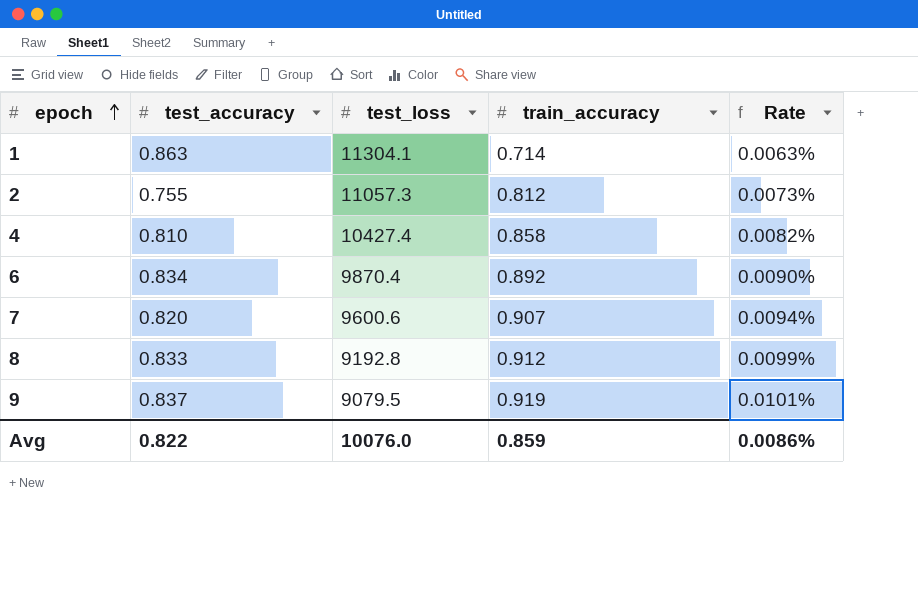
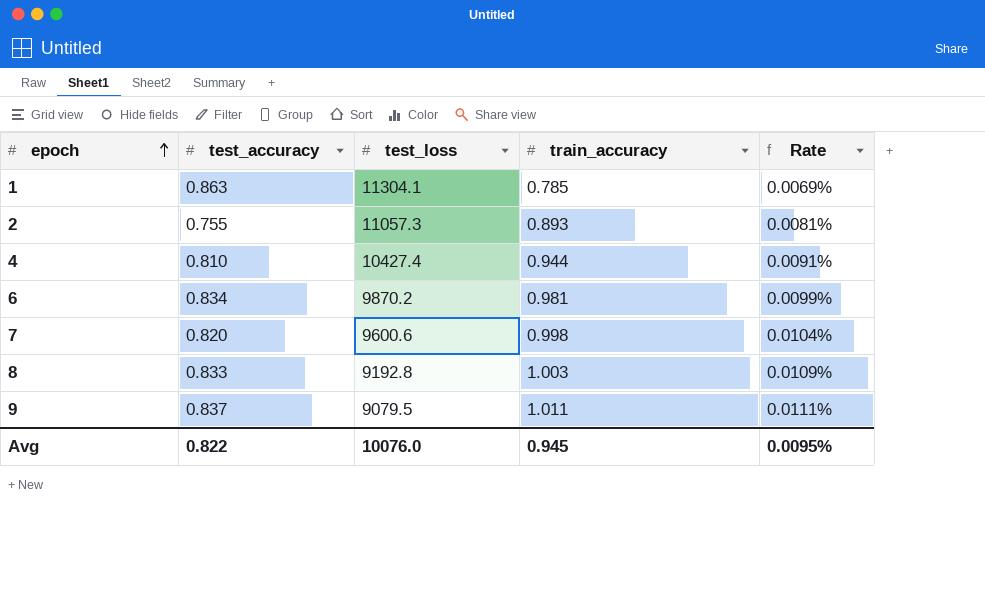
1 | train_accuracy: 0.714 -> 0.785
1 | Rate: 0.0063% -> 0.0069%
2 | train_accuracy: 0.812 -> 0.893
2 | Rate: 0.0073% -> 0.0081%
4 | train_accuracy: 0.858 -> 0.944
4 | Rate: 0.0082% -> 0.0091%
6 | test_loss: 9870.4 -> 9870.2
6 | train_accuracy: 0.892 -> 0.981
6 | Rate: 0.0090% -> 0.0099%
7 | train_accuracy: 0.907 -> 0.998
7 | Rate: 0.0094% -> 0.0104%
8 | train_accuracy: 0.912 -> 1.003
8 | Rate: 0.0099% -> 0.0109%
9 | train_accuracy: 0.919 -> 1.011
9 | Rate: 0.0101% -> 0.0111%
Avg | train_accuracy: 0.859 -> 0.945
Avg | Rate: 0.0086% -> 0.0095%

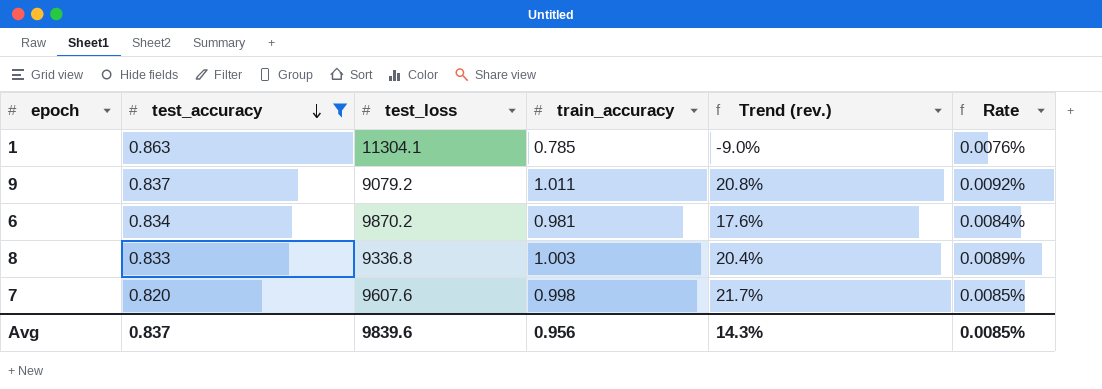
filter: none -> test_accuracy >= 0.820
row order: epoch ascending -> test_accuracy descending
column Trend (rev.) | formula: none -> ([train_accuracy] - [test_accuracy]) / [test_accuracy]
column Rate | formula: [train_accuracy] / [test_loss] -> [test_accuracy] / [test_loss]
9 | test_loss: 9079.5 -> 9079.2
8 | test_loss: 9192.8 -> 9336.8
7 | test_loss: 9600.6 -> 9607.6
Avg | test_accuracy: 0.822 -> 0.837
Avg | test_loss: 10076.0 -> 9839.6
Avg | train_accuracy: 0.945 -> 0.956
Avg | Rate: 0.0095% -> 0.0085%

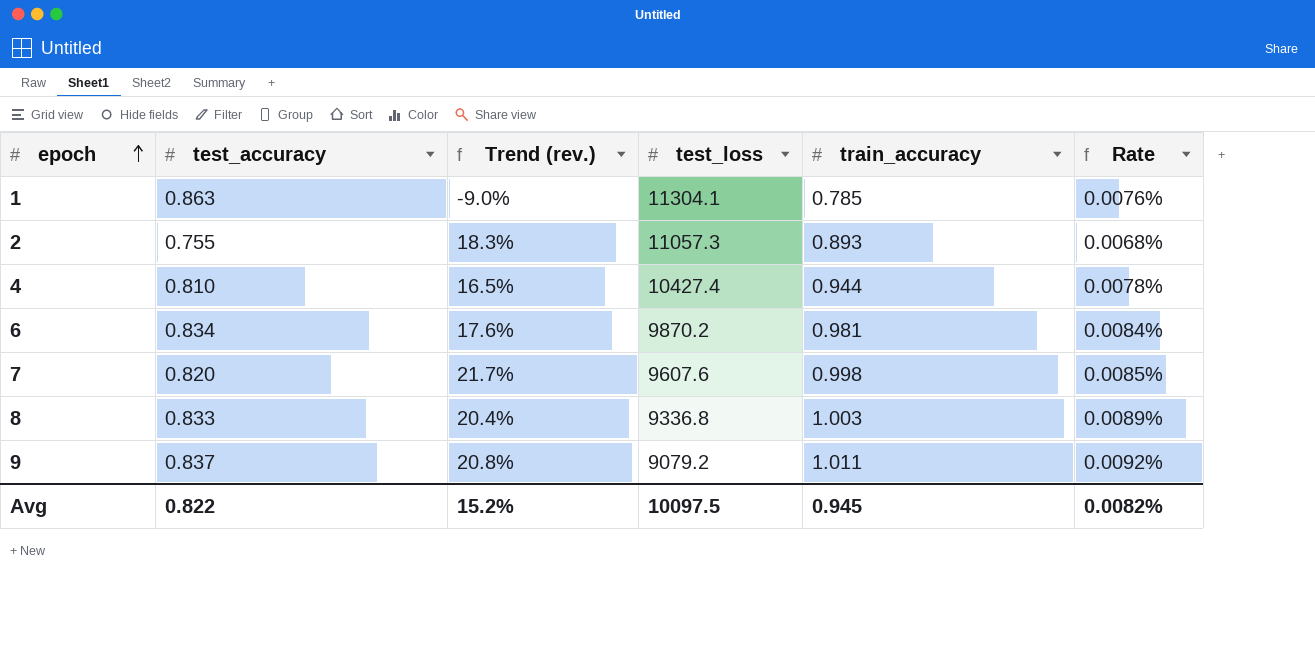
filter: test_accuracy >= 0.820 -> none
row order: test_accuracy descending -> epoch ascending
column Trend (rev.) | position: 5 -> 3
Avg | test_accuracy: 0.837 -> 0.822
Avg | Trend (rev.): 14.3% -> 15.2%
Avg | test_loss: 9839.6 -> 10097.5
Avg | train_accuracy: 0.956 -> 0.945
Avg | Rate: 0.0085% -> 0.0082%

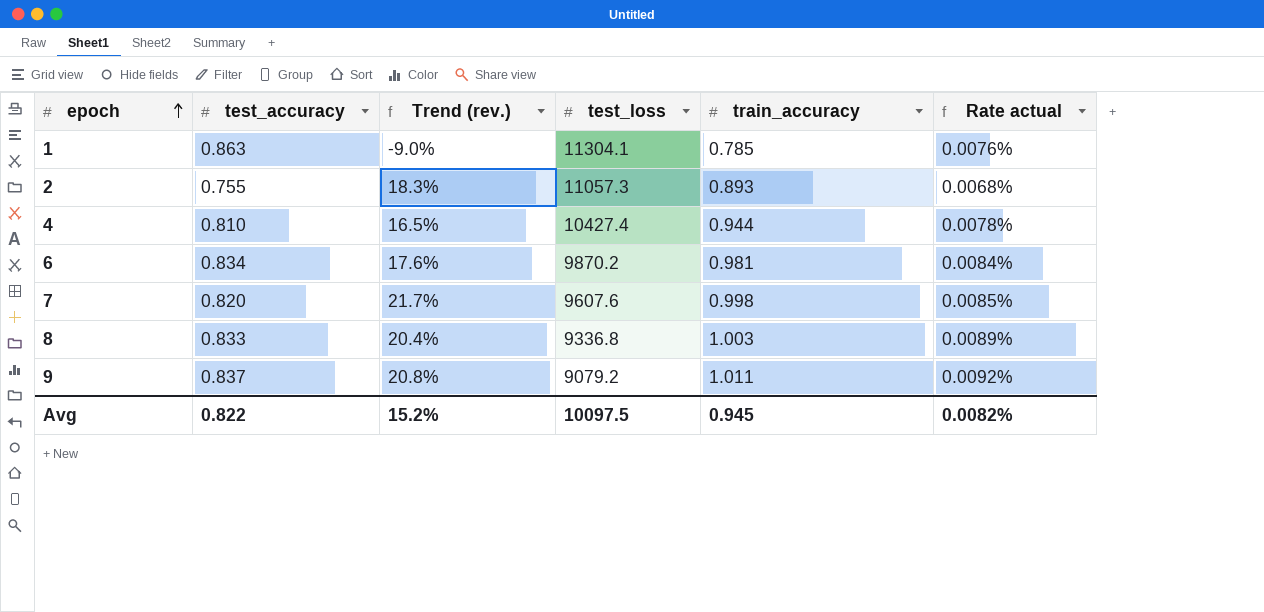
column name: Rate -> Rate actual

